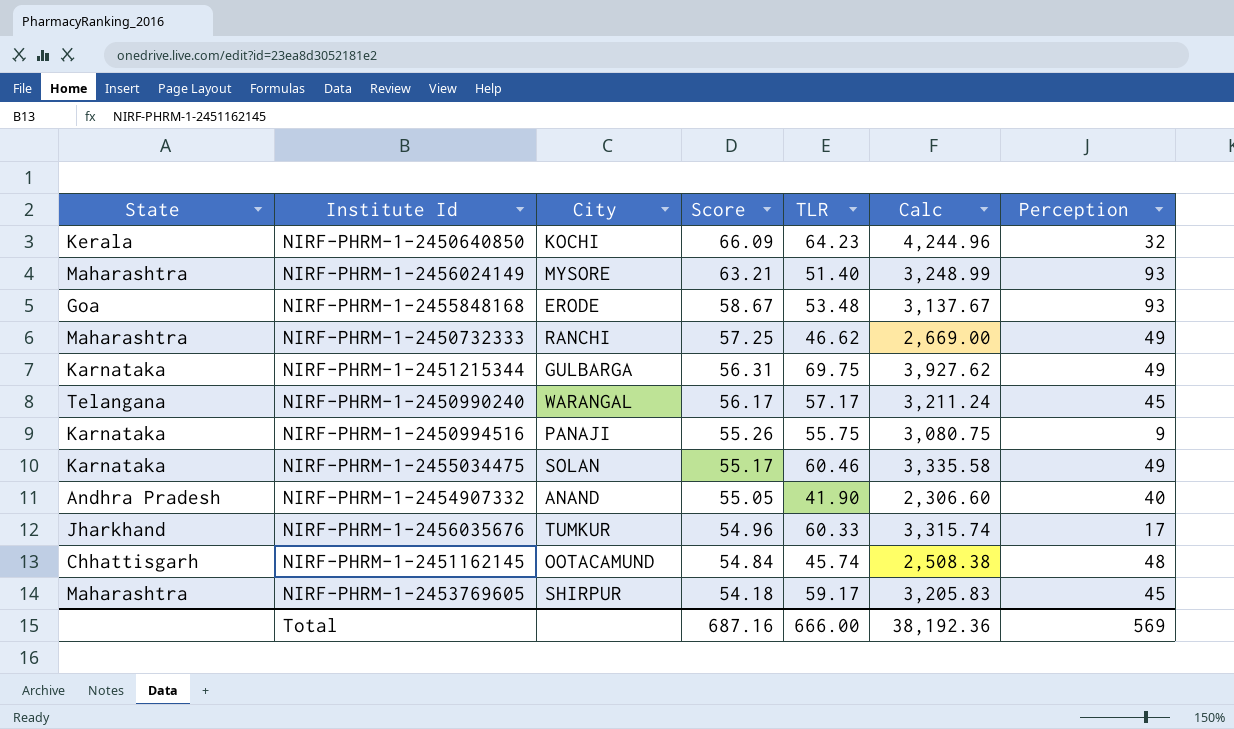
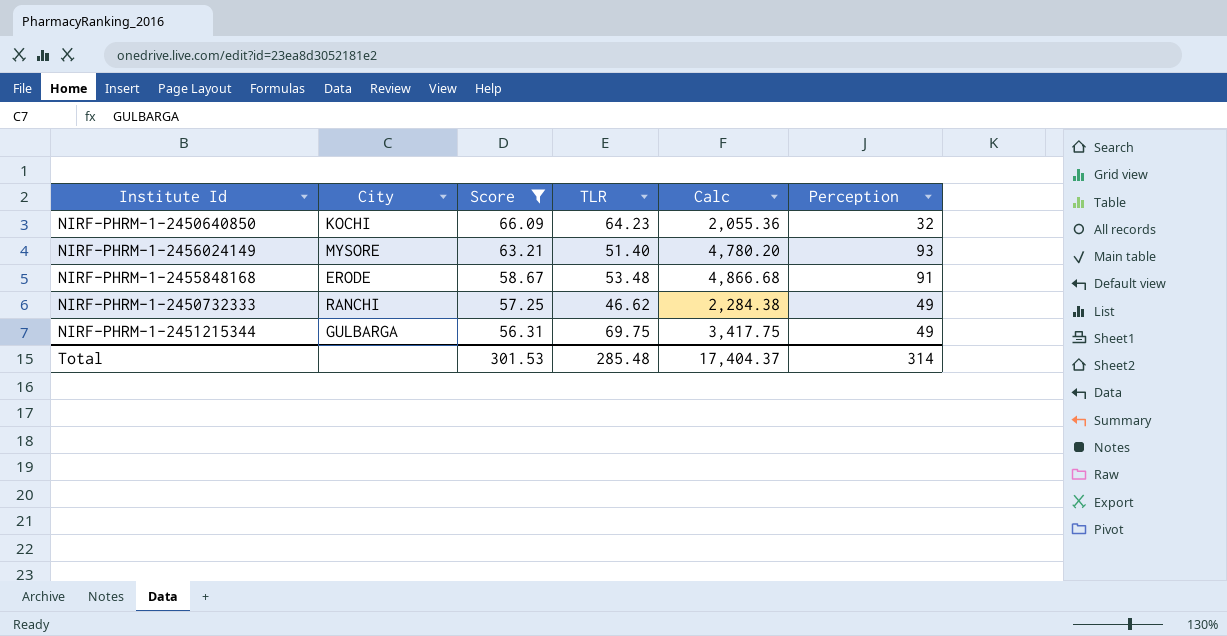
filter: none -> Score >= 56.31
column State | position: 1 -> none
column Calc | formula: [Score] * [TLR] -> [TLR] * [Perception]
NIRF-PHRM-1-2455848168 | Perception: 93 -> 91
Total | Score: 687.16 -> 301.53
Total | TLR: 666.00 -> 285.48
Total | Calc: 38,192.36 -> 17,404.37
Total | Perception: 569 -> 314

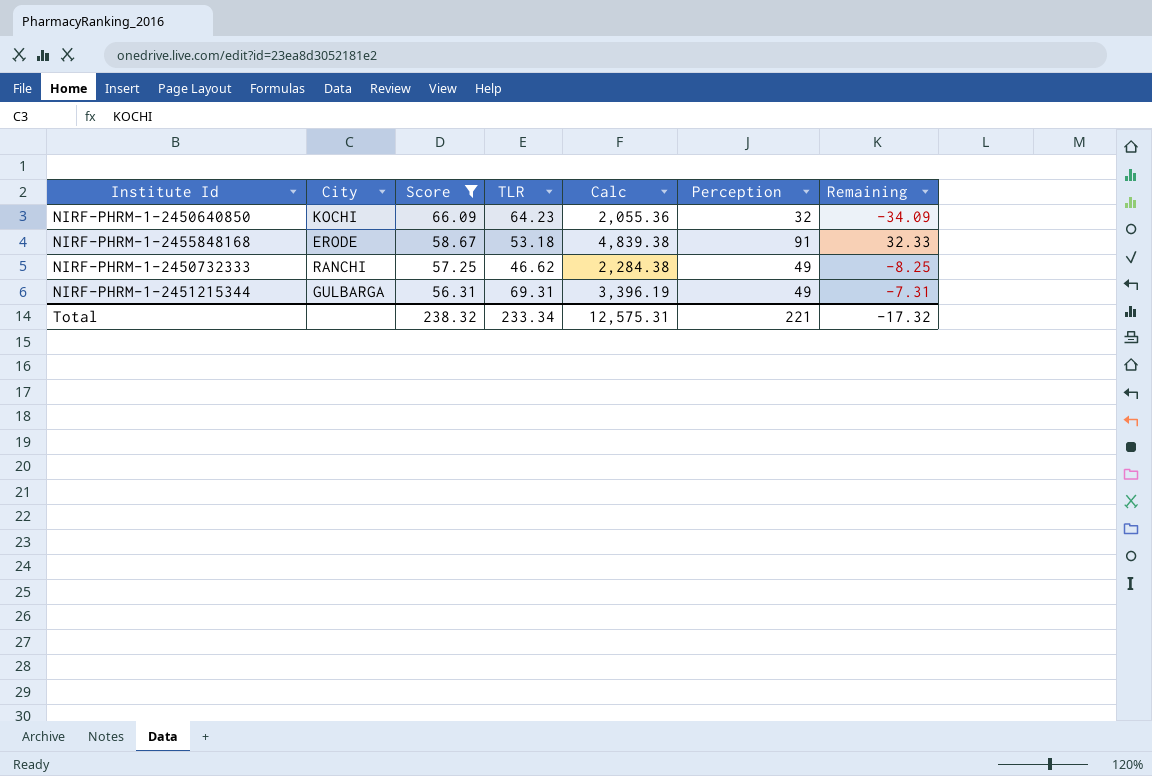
column Remaining | formula: none -> [Perception] - [Score]
row NIRF-PHRM-1-2456024149: MYSORE | 63.21 | 51.40 | 4,780.20 | 93 -> none
NIRF-PHRM-1-2455848168 | TLR: 53.48 -> 53.18
NIRF-PHRM-1-2455848168 | Calc: 4,866.68 -> 4,839.38
NIRF-PHRM-1-2451215344 | TLR: 69.75 -> 69.31
NIRF-PHRM-1-2451215344 | Calc: 3,417.75 -> 3,396.19
Total | Score: 301.53 -> 238.32
Total | TLR: 285.48 -> 233.34
Total | Calc: 17,404.37 -> 12,575.31
Total | Perception: 314 -> 221

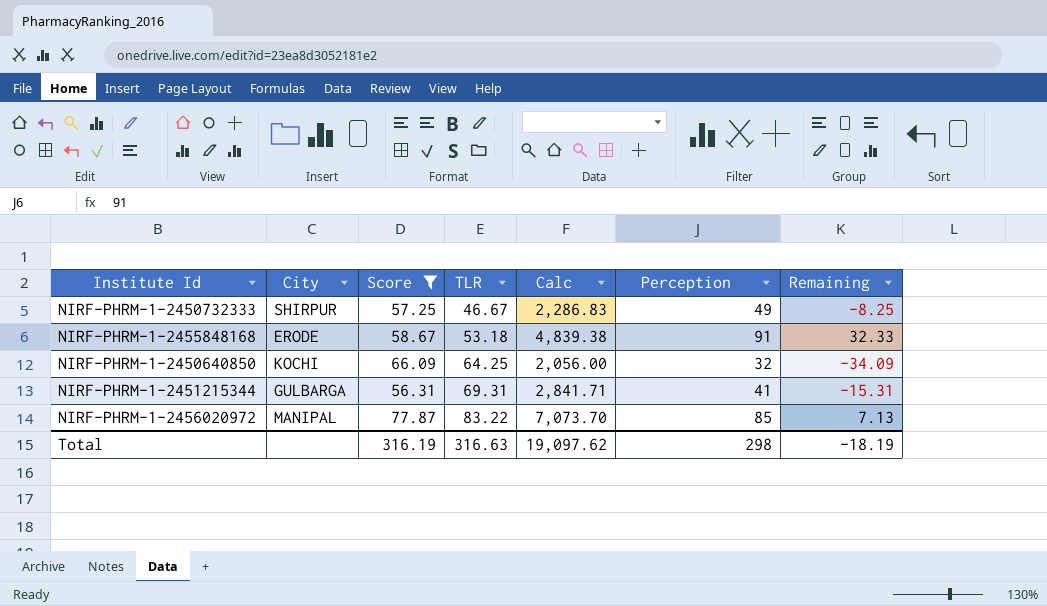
row order: Score descending -> TLR ascending
NIRF-PHRM-1-2450732333 | City: RANCHI -> SHIRPUR
NIRF-PHRM-1-2450732333 | TLR: 46.62 -> 46.67
NIRF-PHRM-1-2450732333 | Calc: 2,284.38 -> 2,286.83
NIRF-PHRM-1-2450640850 | TLR: 64.23 -> 64.25
NIRF-PHRM-1-2450640850 | Calc: 2,055.36 -> 2,056.00
NIRF-PHRM-1-2451215344 | Calc: 3,396.19 -> 2,841.71
NIRF-PHRM-1-2451215344 | Perception: 49 -> 41
NIRF-PHRM-1-2451215344 | Remaining: -7.31 -> -15.31
row NIRF-PHRM-1-2456020972: none -> MANIPAL | 77.87 | 83.22 | 7,073.70 | 85 | 7.13
Total | Score: 238.32 -> 316.19
Total | TLR: 233.34 -> 316.63
Total | Calc: 12,575.31 -> 19,097.62
Total | Perception: 221 -> 298
Total | Remaining: -17.32 -> -18.19

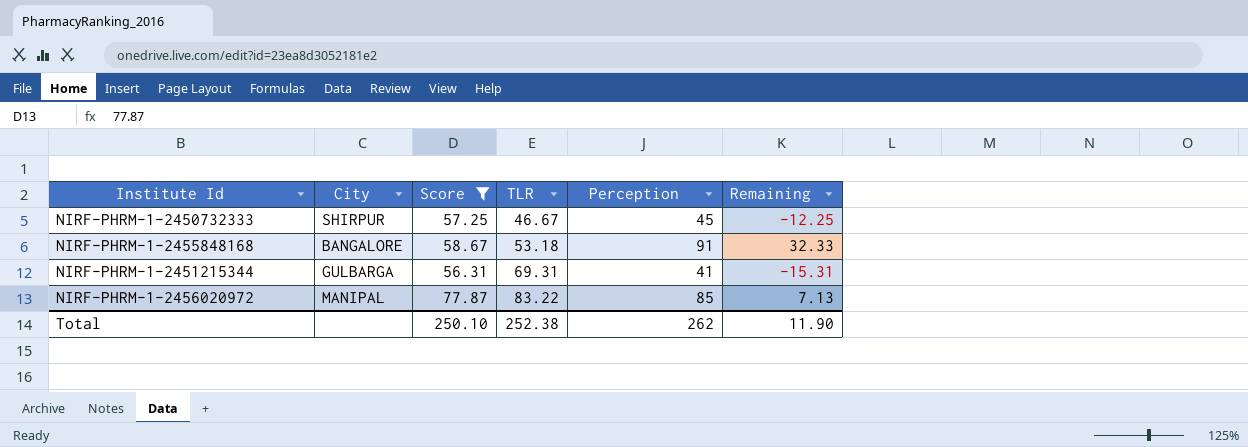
column Calc | formula: [TLR] * [Perception] -> none
row NIRF-PHRM-1-2450640850: KOCHI | 66.09 | 64.25 | 2,056.00 | 32 | -34.09 -> none
NIRF-PHRM-1-2450732333 | Perception: 49 -> 45
NIRF-PHRM-1-2450732333 | Remaining: -8.25 -> -12.25
NIRF-PHRM-1-2455848168 | City: ERODE -> BANGALORE
Total | Score: 316.19 -> 250.10
Total | TLR: 316.63 -> 252.38
Total | Perception: 298 -> 262
Total | Remaining: -18.19 -> 11.90

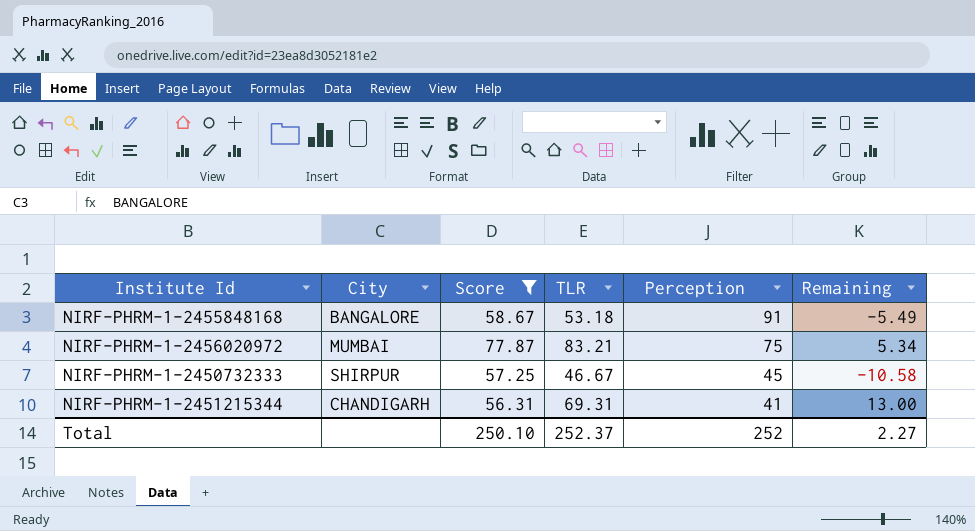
row order: TLR ascending -> Perception descending
column Remaining | formula: [Perception] - [Score] -> [TLR] - [Score]
NIRF-PHRM-1-2456020972 | City: MANIPAL -> MUMBAI
NIRF-PHRM-1-2456020972 | TLR: 83.22 -> 83.21
NIRF-PHRM-1-2456020972 | Perception: 85 -> 75
NIRF-PHRM-1-2451215344 | City: GULBARGA -> CHANDIGARH
Total | TLR: 252.38 -> 252.37
Total | Perception: 262 -> 252
Total | Remaining: 11.90 -> 2.27

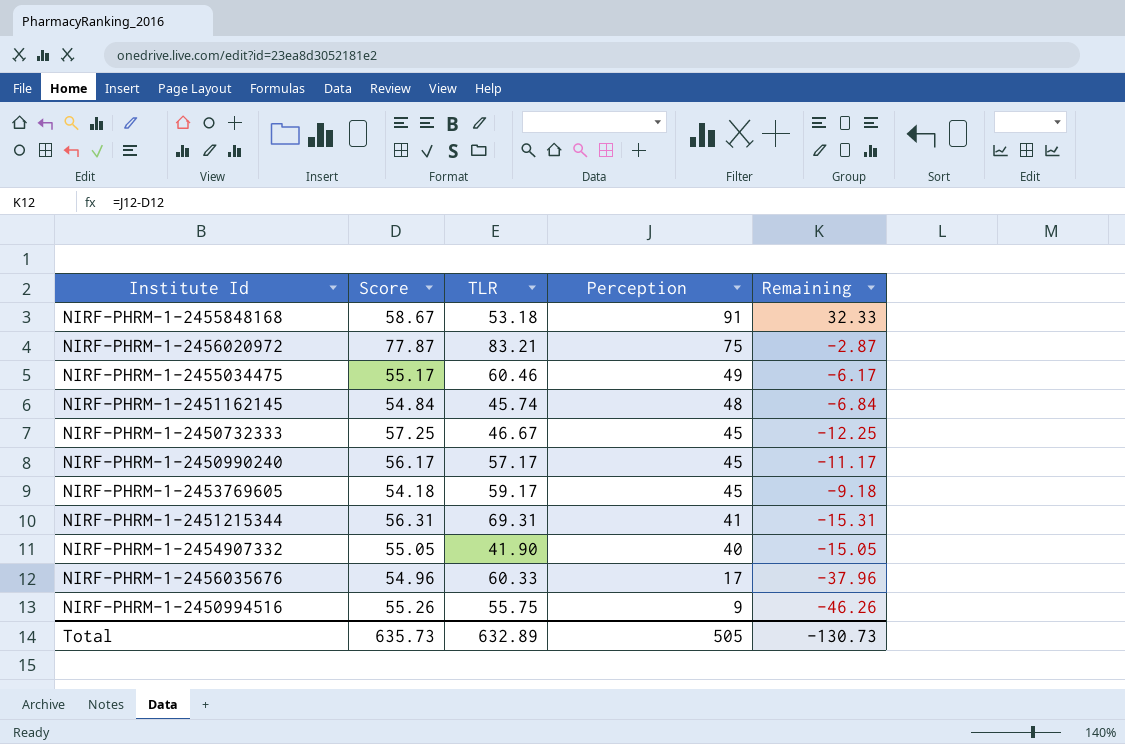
filter: Score >= 56.31 -> none
column City | position: 2 -> none
column Remaining | formula: [TLR] - [Score] -> [Perception] - [Score]
Total | Score: 250.10 -> 635.73
Total | TLR: 252.37 -> 632.89
Total | Perception: 252 -> 505
Total | Remaining: 2.27 -> -130.73

